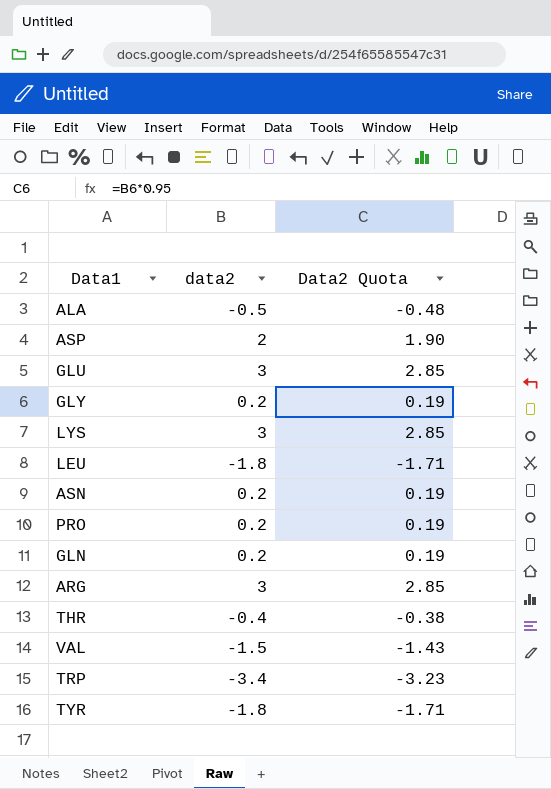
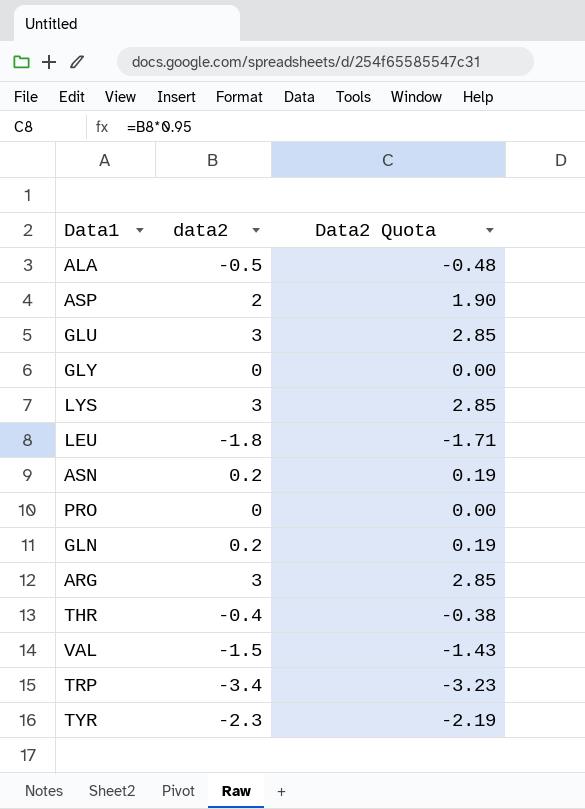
GLY | data2: 0.2 -> 0
GLY | Data2 Quota: 0.19 -> 0.00
PRO | data2: 0.2 -> 0
PRO | Data2 Quota: 0.19 -> 0.00
TYR | data2: -1.8 -> -2.3
TYR | Data2 Quota: -1.71 -> -2.19

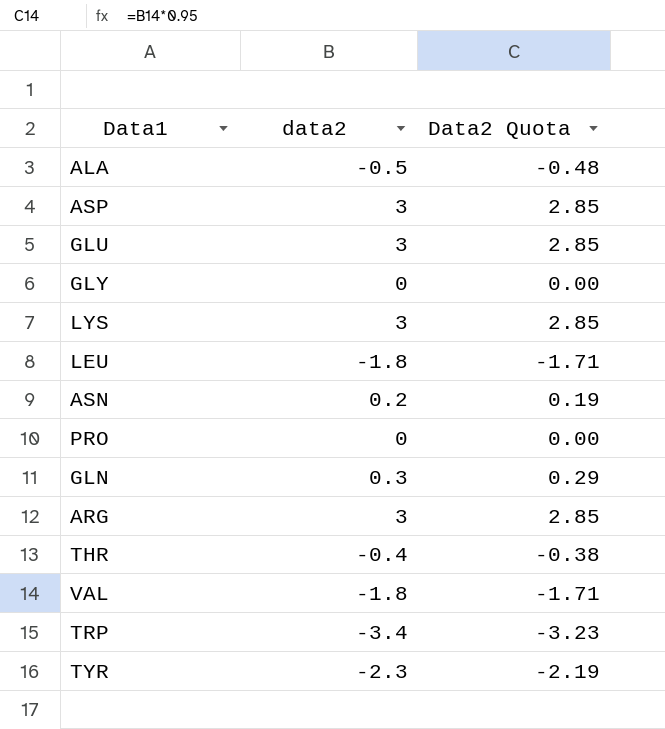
ASP | data2: 2 -> 3
ASP | Data2 Quota: 1.90 -> 2.85
GLN | data2: 0.2 -> 0.3
GLN | Data2 Quota: 0.19 -> 0.29
VAL | data2: -1.5 -> -1.8
VAL | Data2 Quota: -1.43 -> -1.71

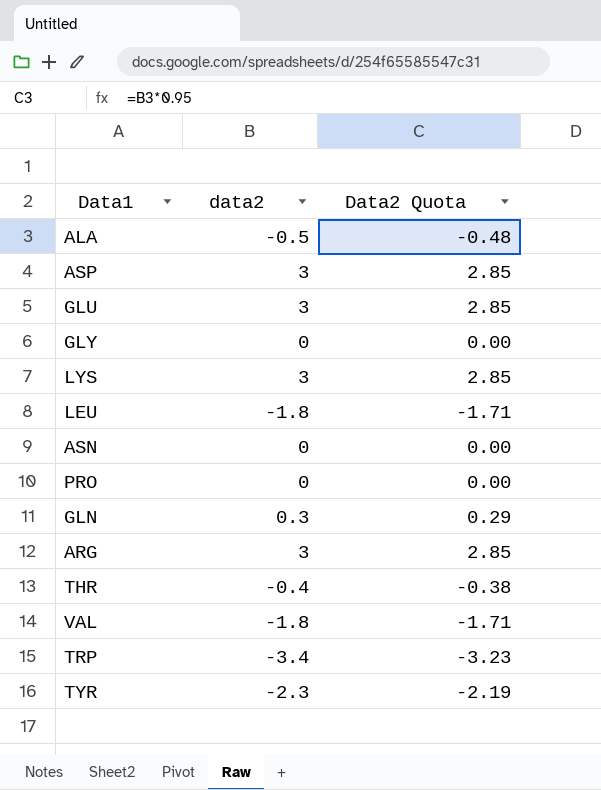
ASN | data2: 0.2 -> 0
ASN | Data2 Quota: 0.19 -> 0.00

